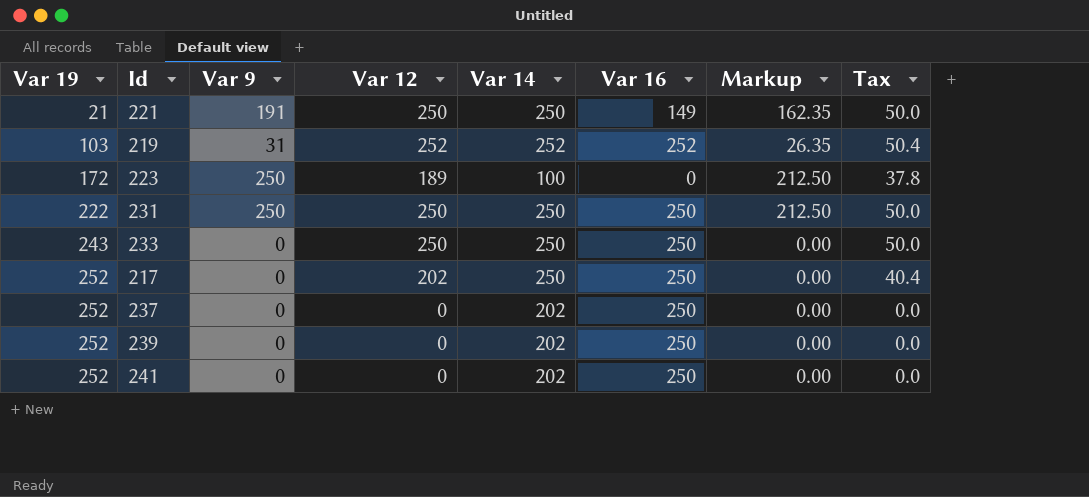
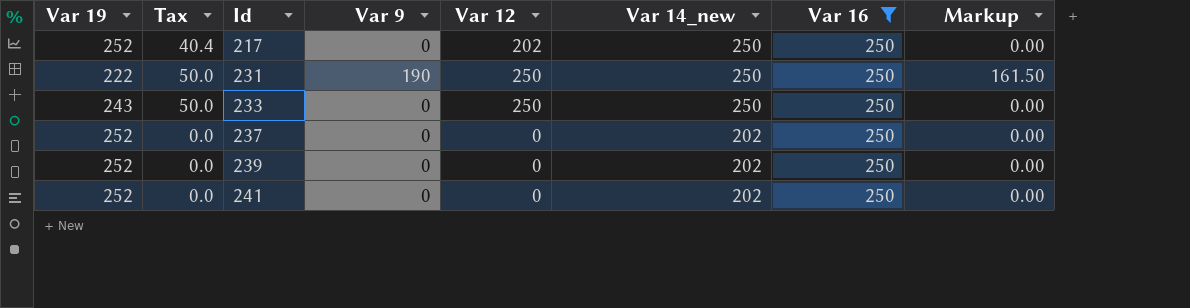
filter: none -> Var 16 = 250
row order: Var 19 ascending -> Id ascending
column Tax | position: 8 -> 2
column name: Var 14 -> Var 14_new
231 | Var 9: 250 -> 190
231 | Markup: 212.50 -> 161.50

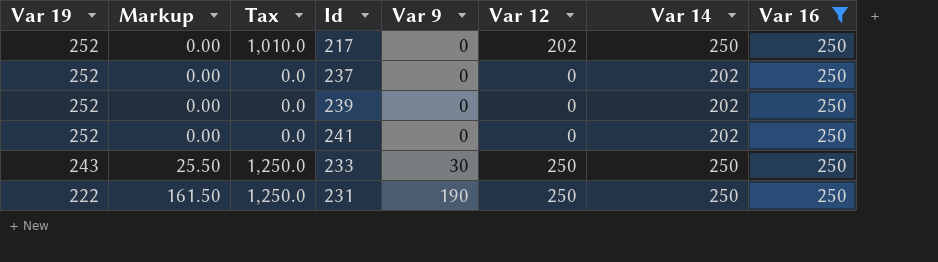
row order: Id ascending -> Var 19 descending
column Markup | position: 8 -> 2
column Tax | formula: [Var 12] * 0.2 -> [Var 12] * 5
column name: Var 14_new -> Var 14
233 | Markup: 0.00 -> 25.50
233 | Var 9: 0 -> 30

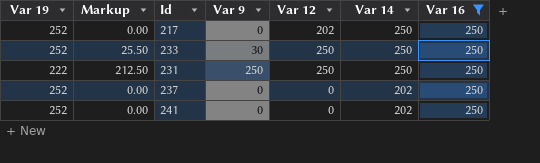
row order: Var 19 descending -> Var 14 descending
column Tax | formula: [Var 12] * 5 -> none
row 239: 252 | 0.00 | 0.0 | 0 | 0 | 202 | 250 -> none
233 | Var 19: 243 -> 252
231 | Markup: 161.50 -> 212.50
231 | Var 9: 190 -> 250

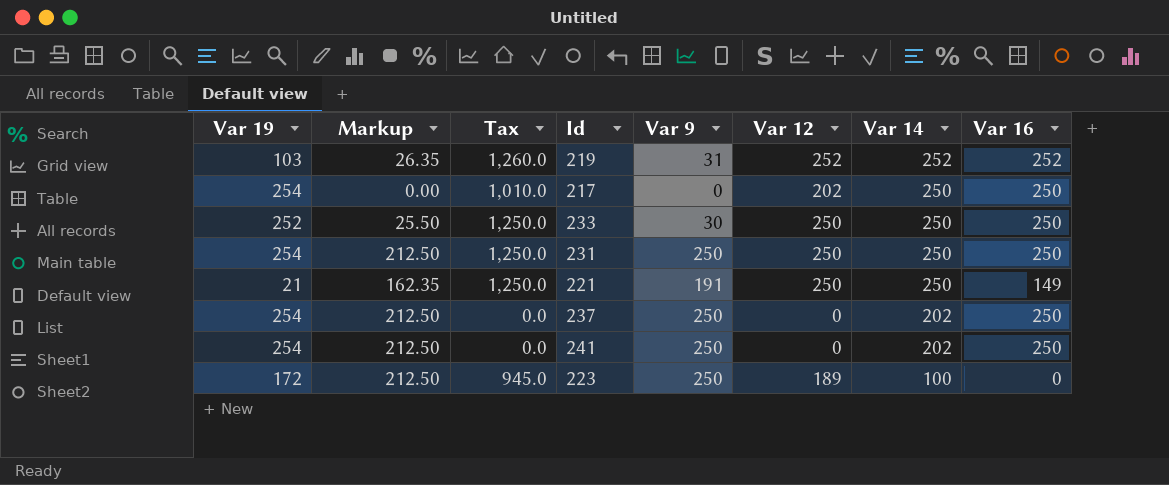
filter: Var 16 = 250 -> none
column Tax | formula: none -> [Var 12] * 5
217 | Var 19: 252 -> 254
231 | Var 19: 222 -> 254
237 | Var 19: 252 -> 254
237 | Markup: 0.00 -> 212.50
237 | Var 9: 0 -> 250
241 | Var 19: 252 -> 254
241 | Markup: 0.00 -> 212.50
241 | Var 9: 0 -> 250

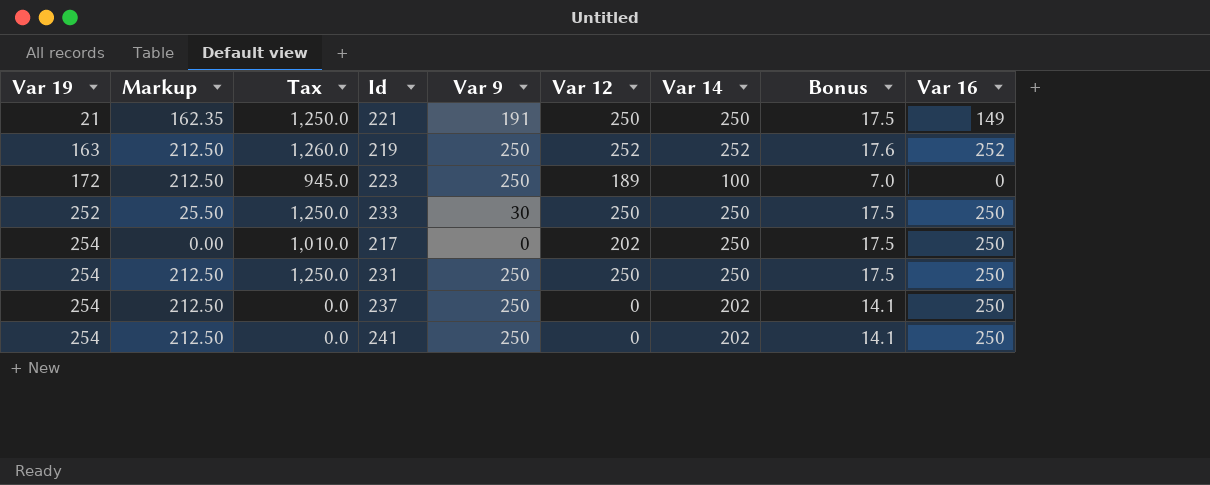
row order: Var 14 descending -> Var 19 ascending
column Bonus | formula: none -> [Var 14] * 0.07
219 | Var 19: 103 -> 163
219 | Markup: 26.35 -> 212.50
219 | Var 9: 31 -> 250

